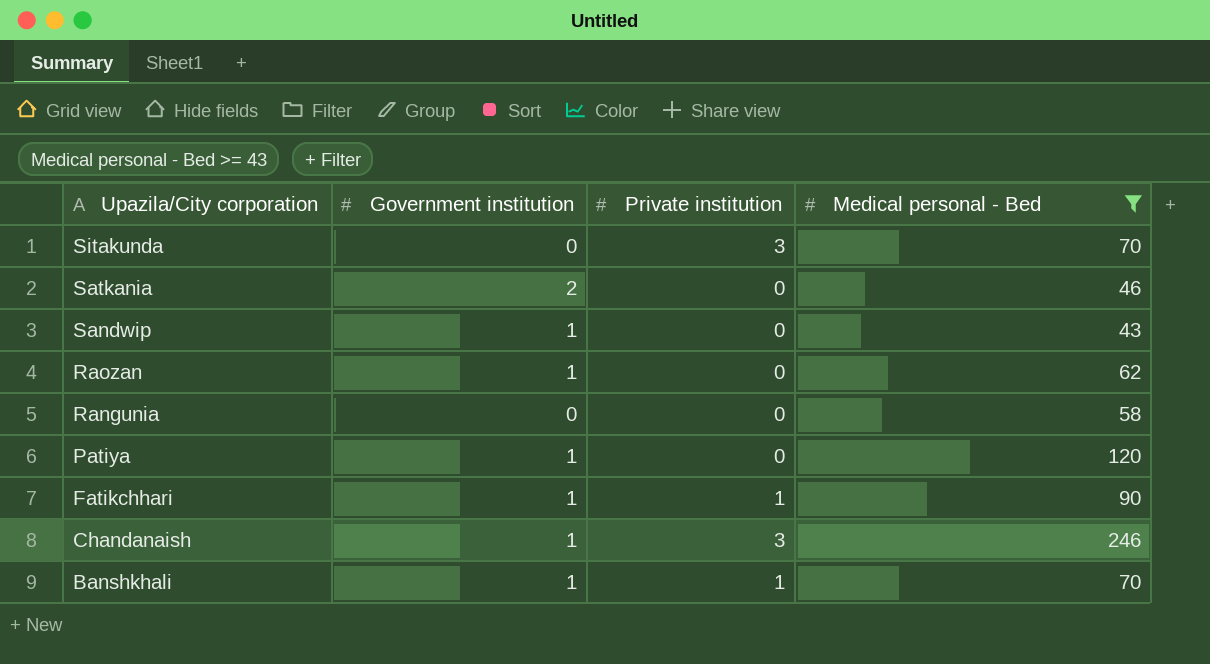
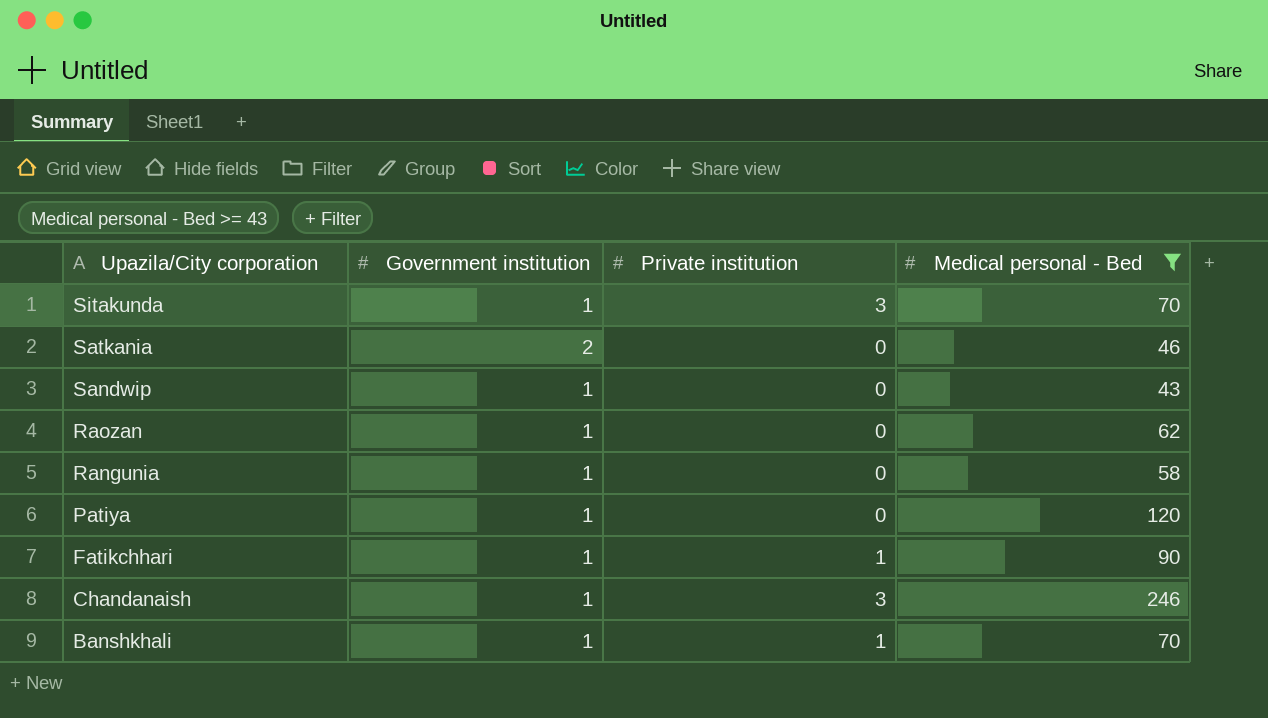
Sitakunda | Government institution: 0 -> 1
Rangunia | Government institution: 0 -> 1

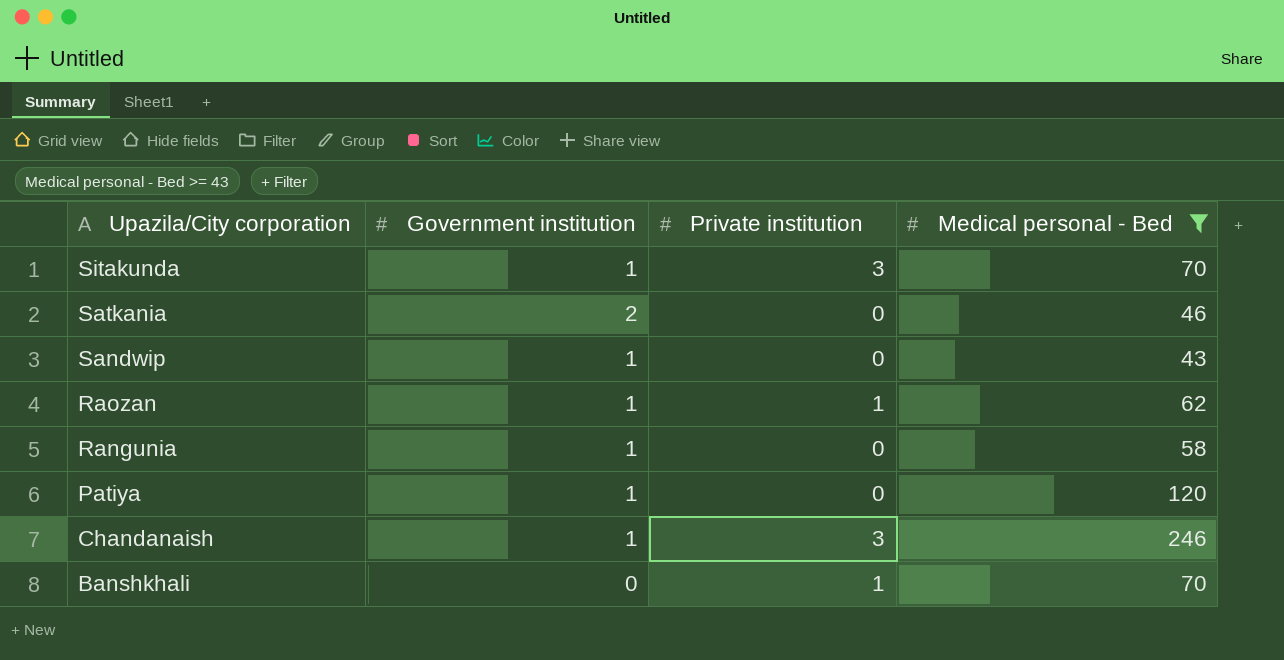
row Fatikchhari: 1 | 1 | 90 -> none
Raozan | Private institution: 0 -> 1
Banshkhali | Government institution: 1 -> 0

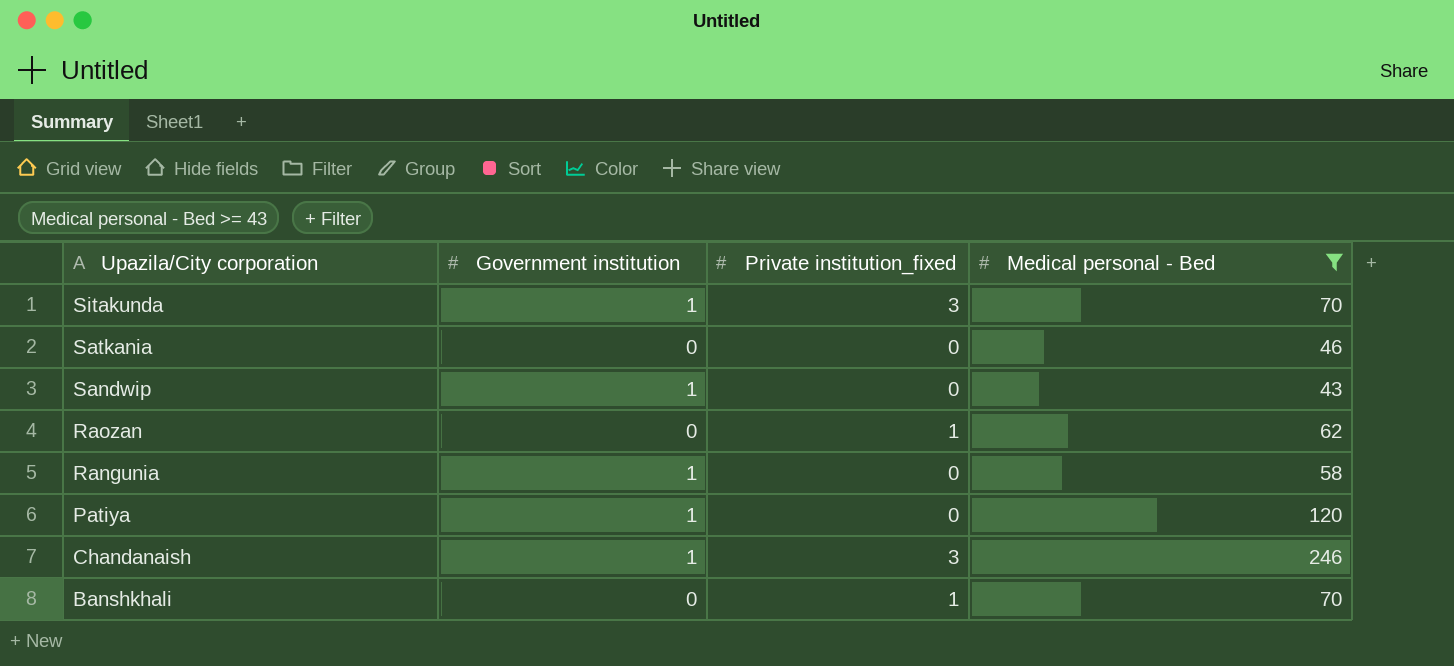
column name: Private institution -> Private institution_fixed
Satkania | Government institution: 2 -> 0
Raozan | Government institution: 1 -> 0

